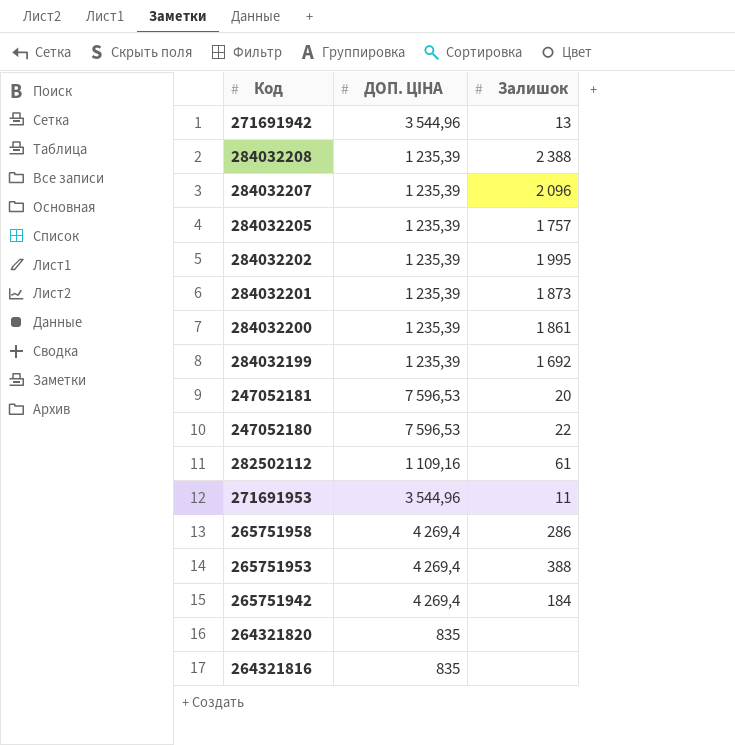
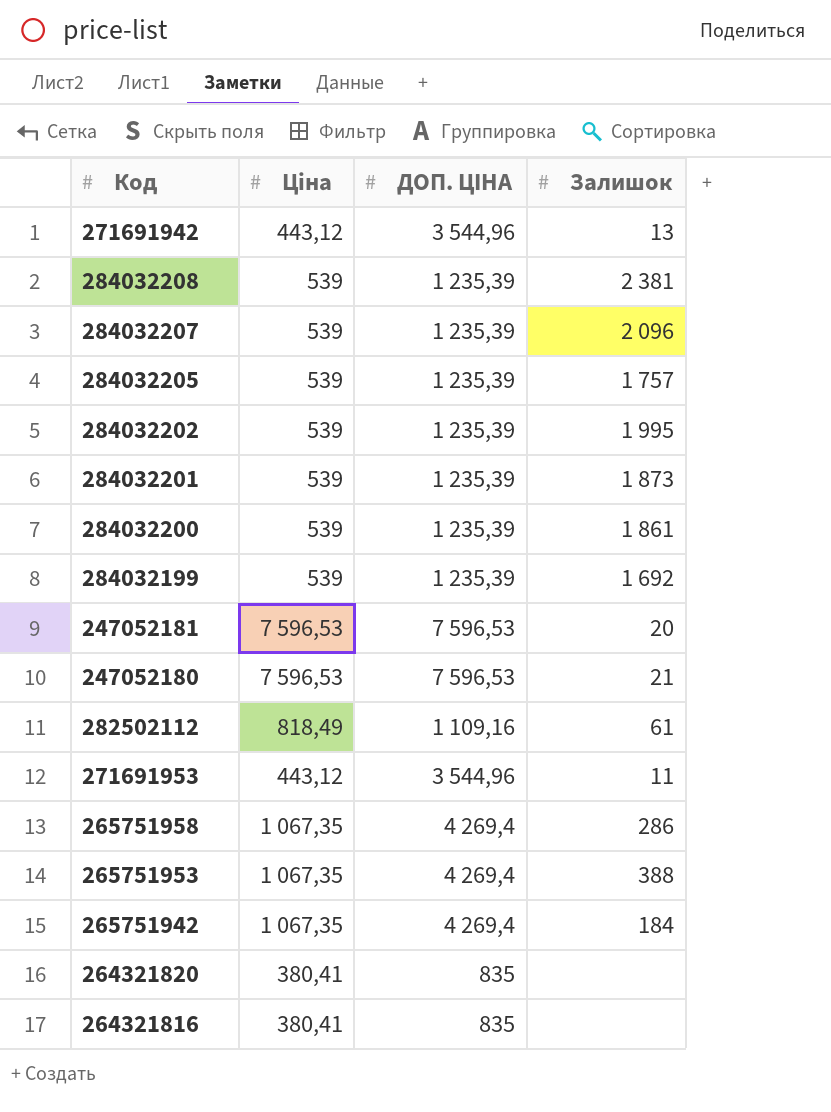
column Ціна | position: none -> 2
284032208 | Залишок: 2 388 -> 2 381
247052180 | Залишок: 22 -> 21

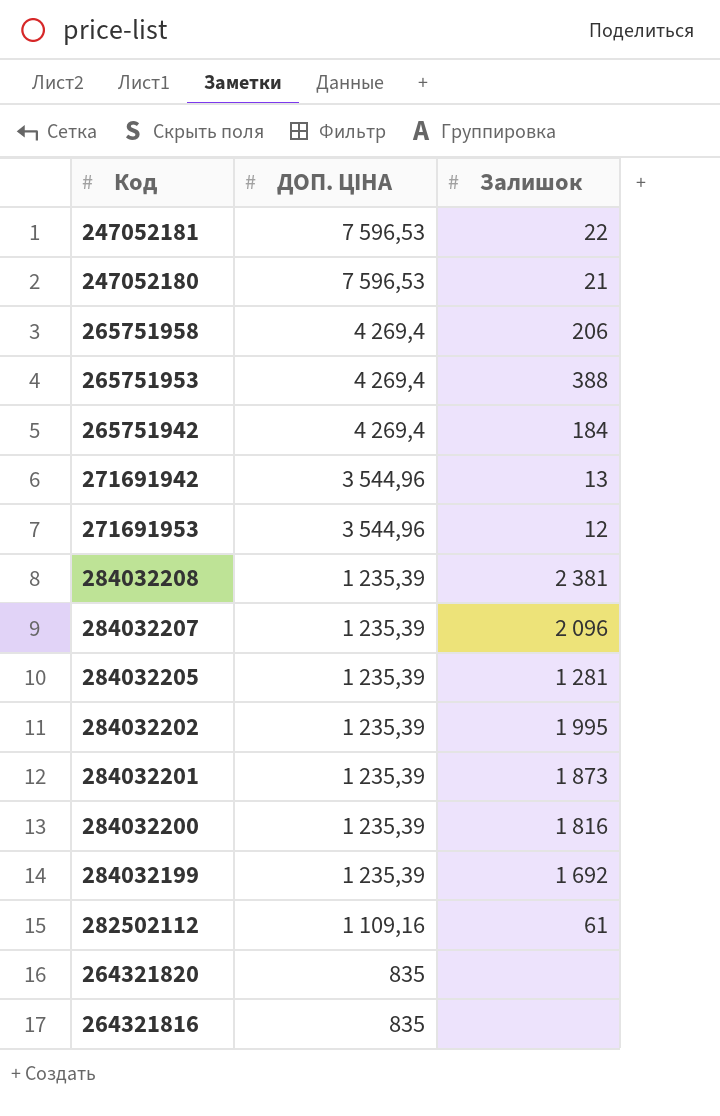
row order: none -> ДОП. ЦІНА descending
column Ціна | position: 2 -> none
247052181 | Залишок: 20 -> 22
265751958 | Залишок: 286 -> 206
271691953 | Залишок: 11 -> 12
284032205 | Залишок: 1 757 -> 1 281
284032200 | Залишок: 1 861 -> 1 816

